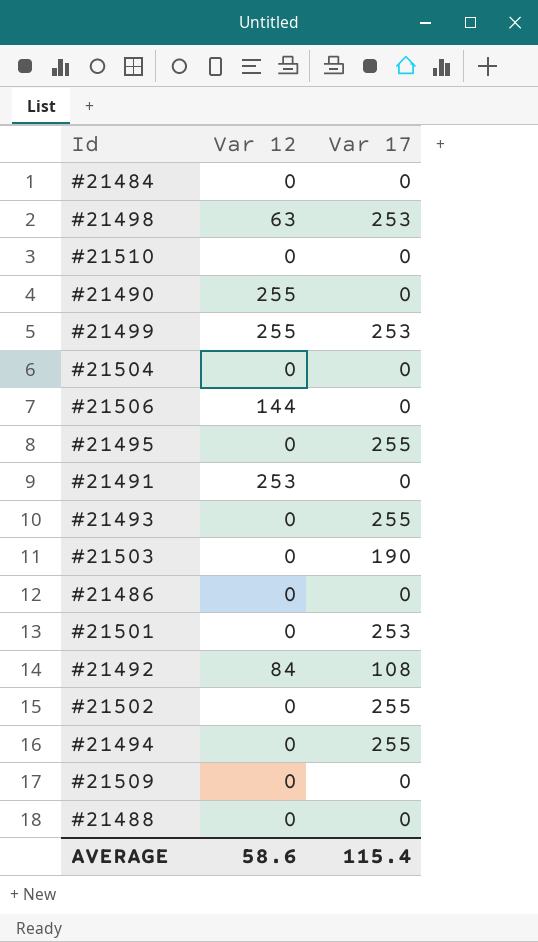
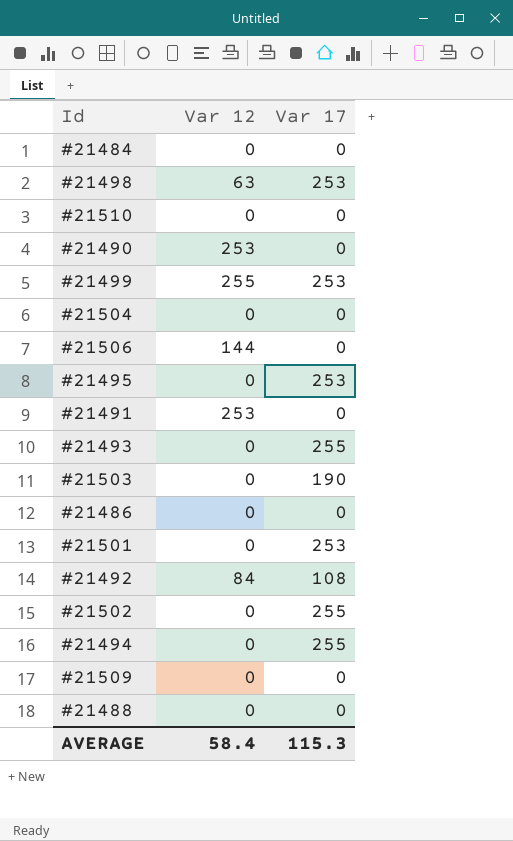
#21490 | Var 12: 255 -> 253
#21495 | Var 17: 255 -> 253
AVERAGE | Var 12: 58.6 -> 58.4
AVERAGE | Var 17: 115.4 -> 115.3

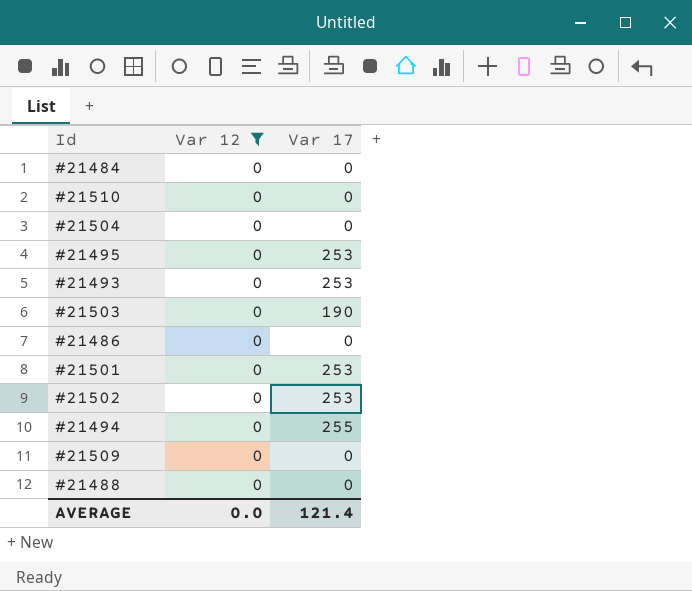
filter: none -> Var 12 = 0
#21493 | Var 17: 255 -> 253
#21502 | Var 17: 255 -> 253
AVERAGE | Var 12: 58.4 -> 0.0
AVERAGE | Var 17: 115.3 -> 121.4

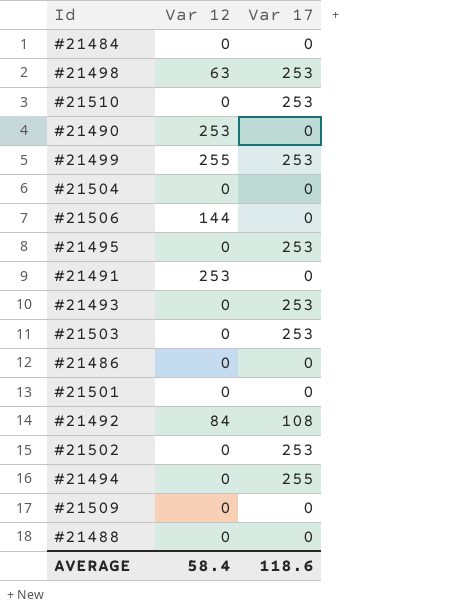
filter: Var 12 = 0 -> none
#21510 | Var 17: 0 -> 253
#21503 | Var 17: 190 -> 253
#21501 | Var 17: 253 -> 0
AVERAGE | Var 12: 0.0 -> 58.4
AVERAGE | Var 17: 121.4 -> 118.6

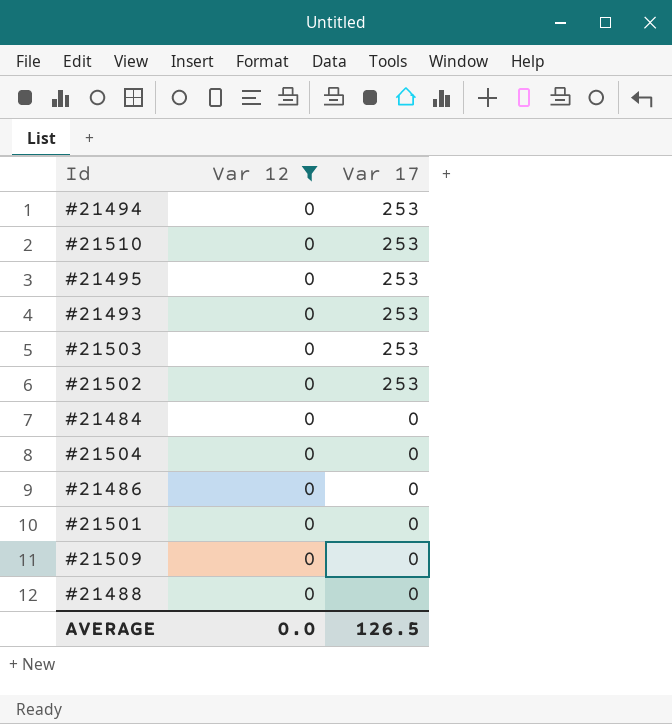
filter: none -> Var 12 = 0
row order: none -> Var 17 descending
#21494 | Var 17: 255 -> 253
AVERAGE | Var 12: 58.4 -> 0.0
AVERAGE | Var 17: 118.6 -> 126.5

